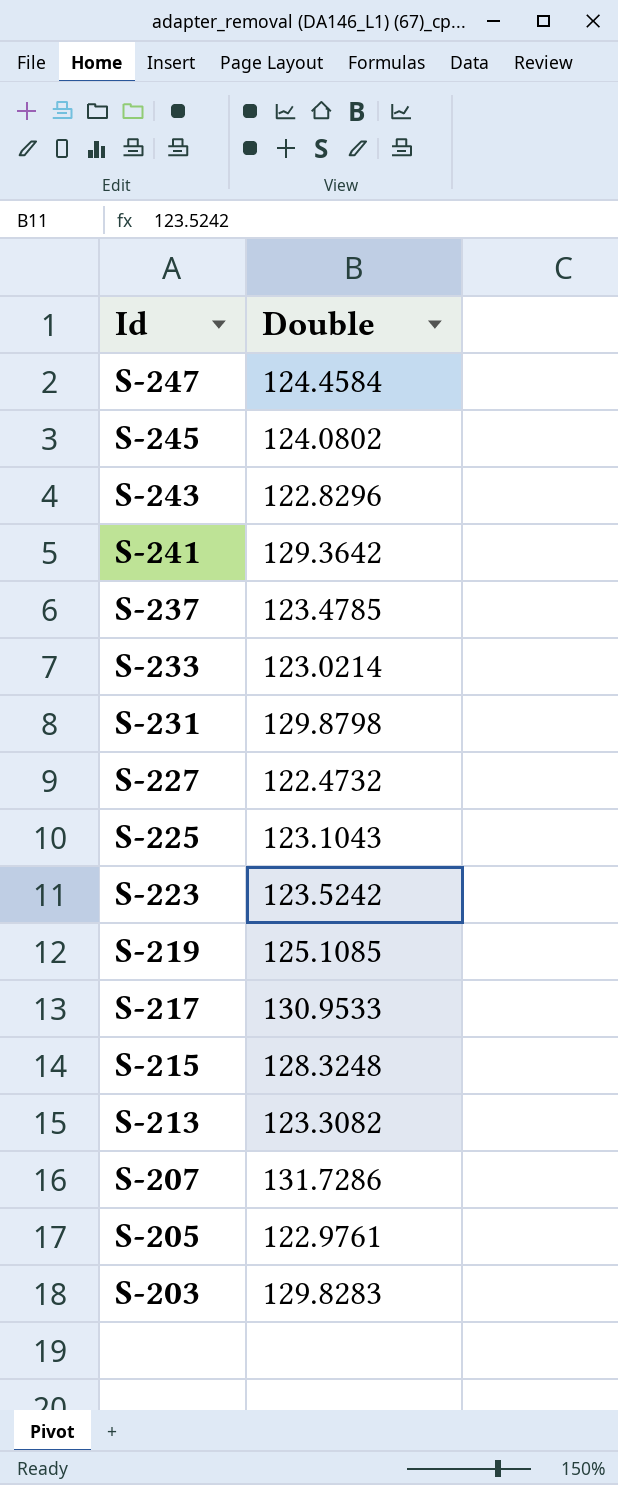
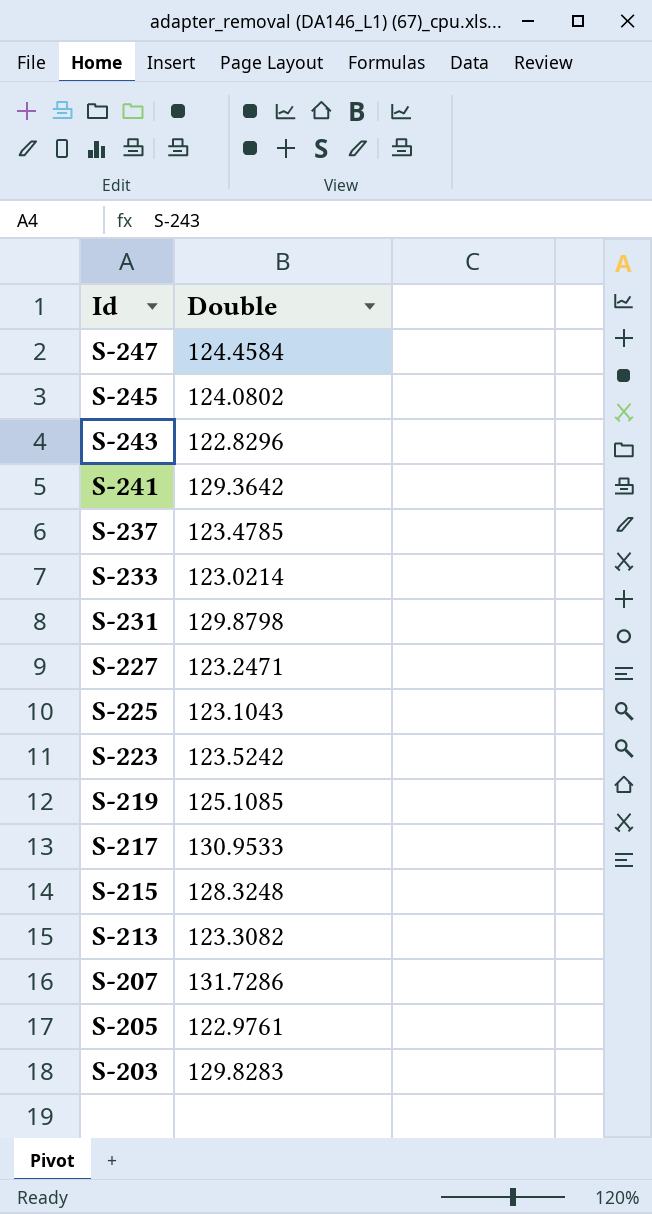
S-227 | Double: 122.4732 -> 123.2471

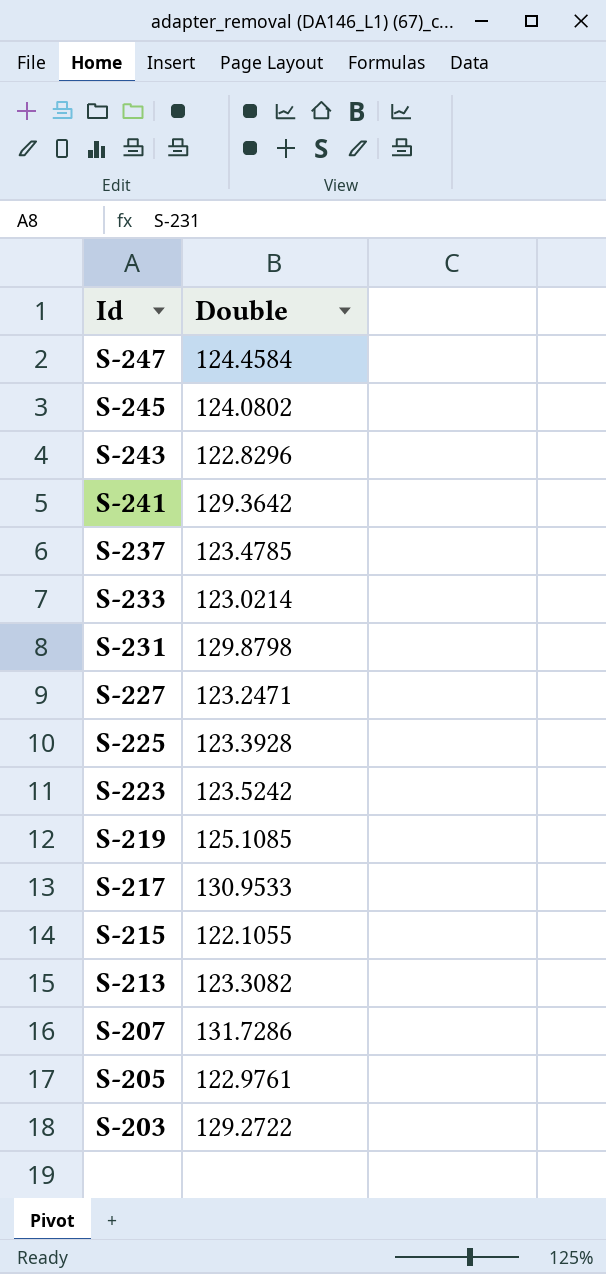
S-225 | Double: 123.1043 -> 123.3928
S-215 | Double: 128.3248 -> 122.1055
S-203 | Double: 129.8283 -> 129.2722

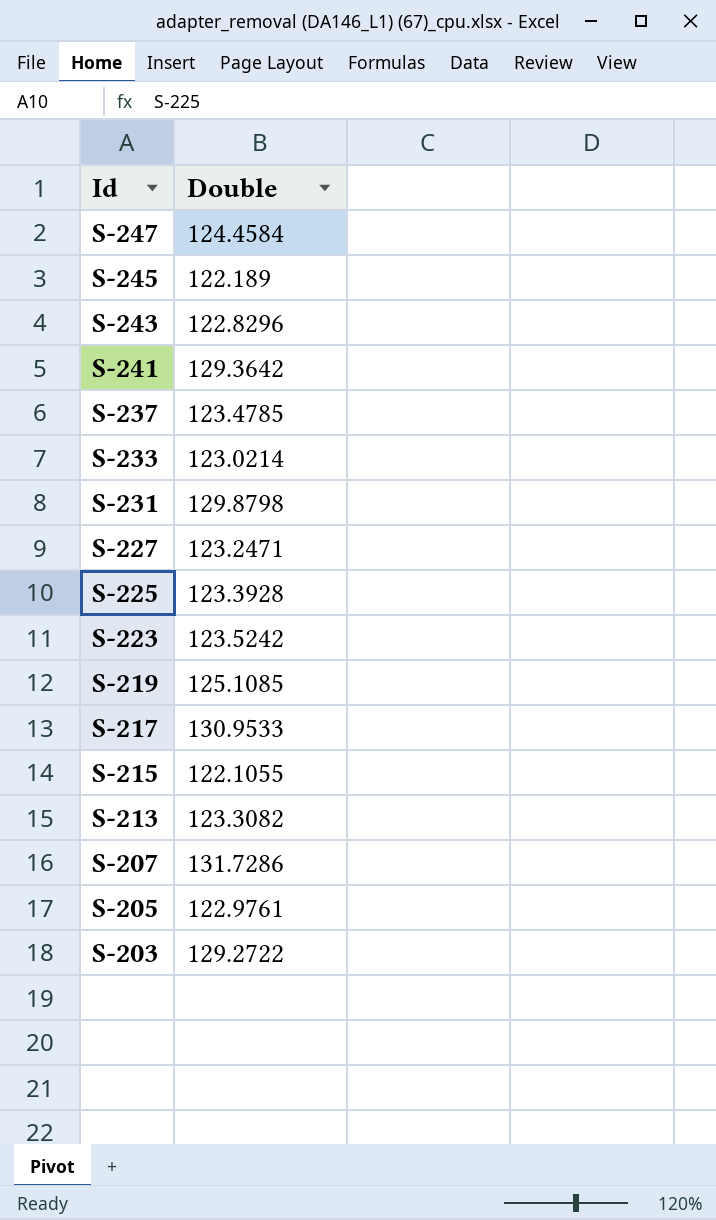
S-245 | Double: 124.0802 -> 122.189

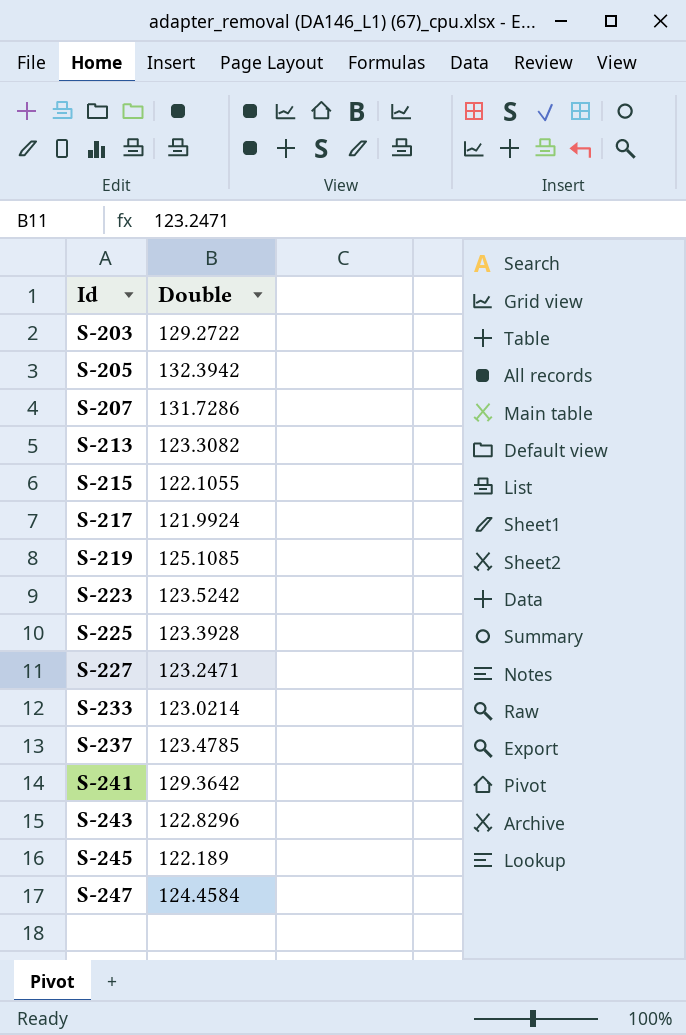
row order: Id descending -> Id ascending
row S-231: 129.8798 -> none
S-205 | Double: 122.9761 -> 132.3942
S-217 | Double: 130.9533 -> 121.9924

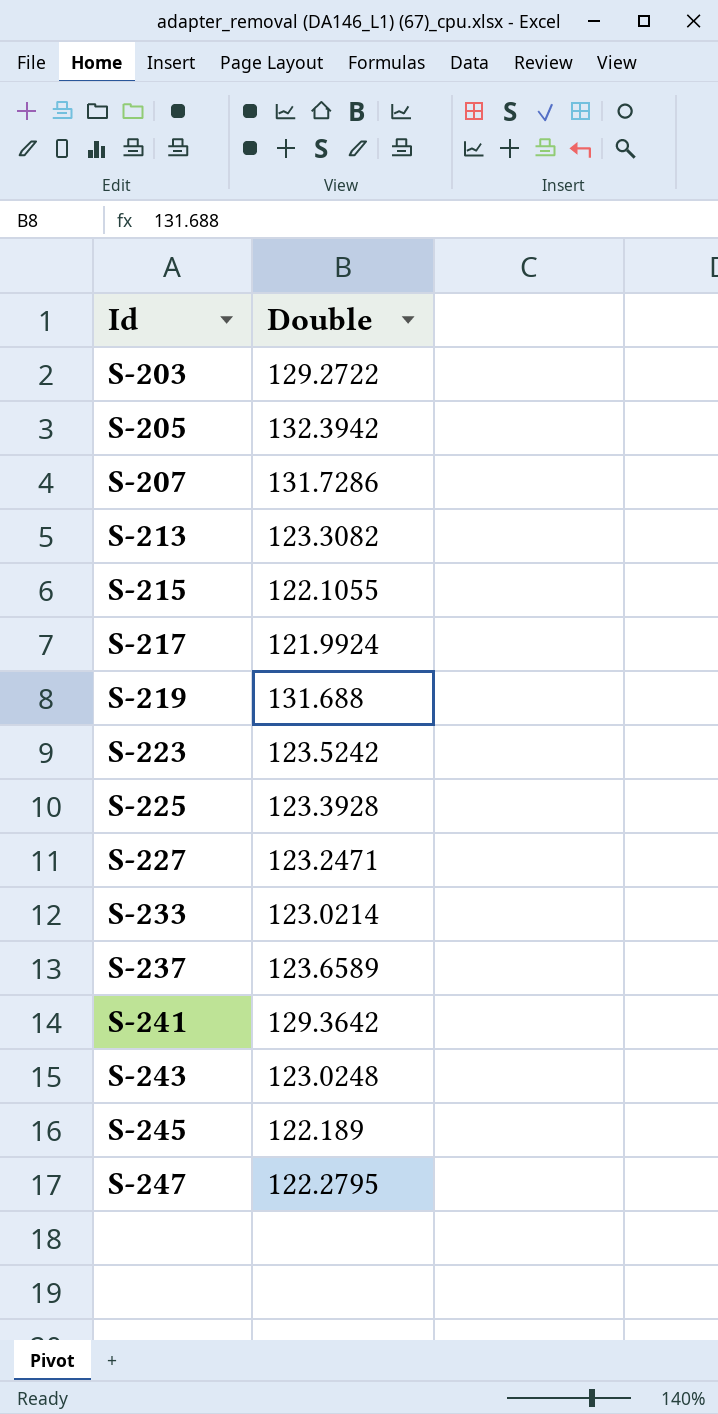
S-219 | Double: 125.1085 -> 131.688
S-237 | Double: 123.4785 -> 123.6589
S-243 | Double: 122.8296 -> 123.0248
S-247 | Double: 124.4584 -> 122.2795

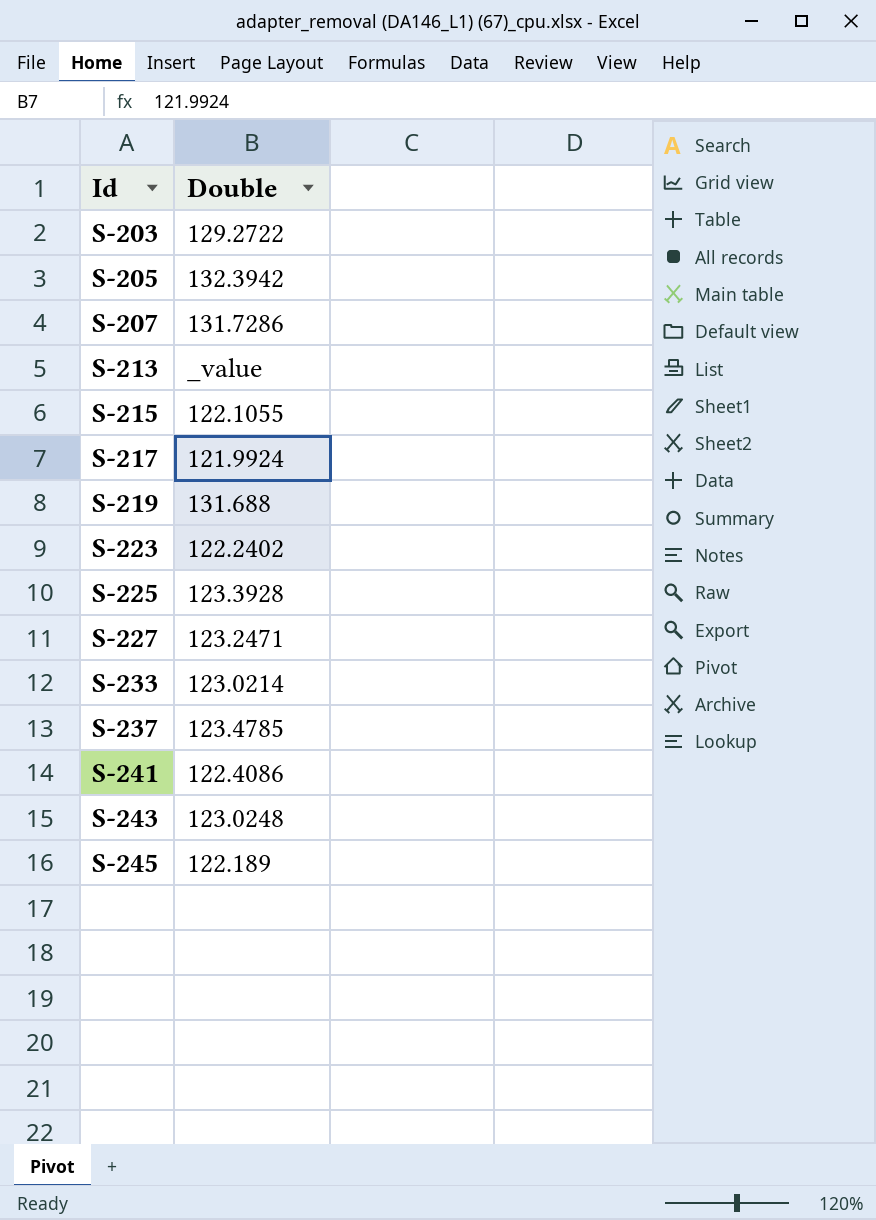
row S-247: 122.2795 -> none
S-213 | Double: 123.3082 -> _value
S-223 | Double: 123.5242 -> 122.2402
S-237 | Double: 123.6589 -> 123.4785
S-241 | Double: 129.3642 -> 122.4086

